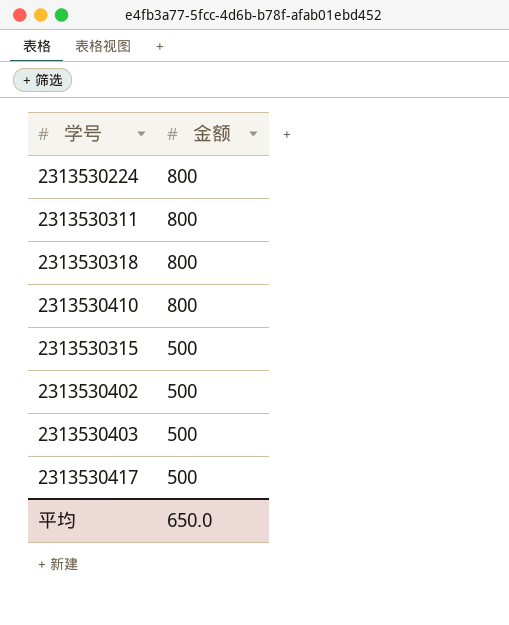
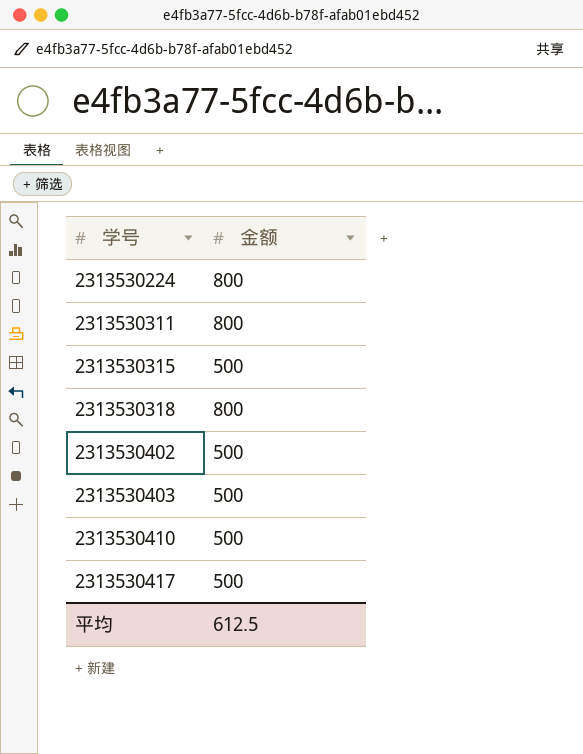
row order: 金额 descending -> 学号 ascending
2313530410 | 金额: 800 -> 500
平均 | 金额: 650.0 -> 612.5

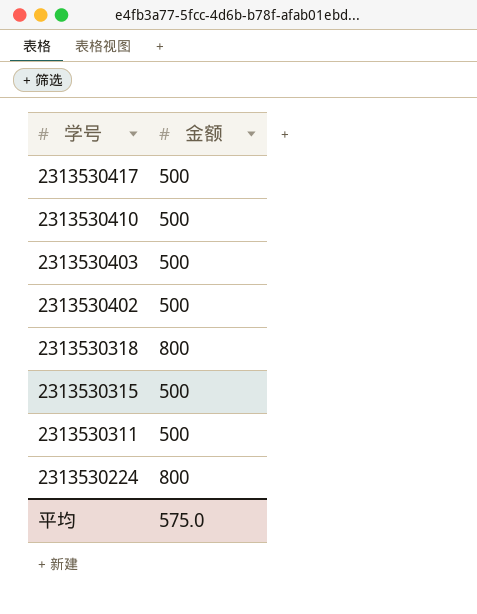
row order: 学号 ascending -> 学号 descending
2313530311 | 金额: 800 -> 500
平均 | 金额: 612.5 -> 575.0

